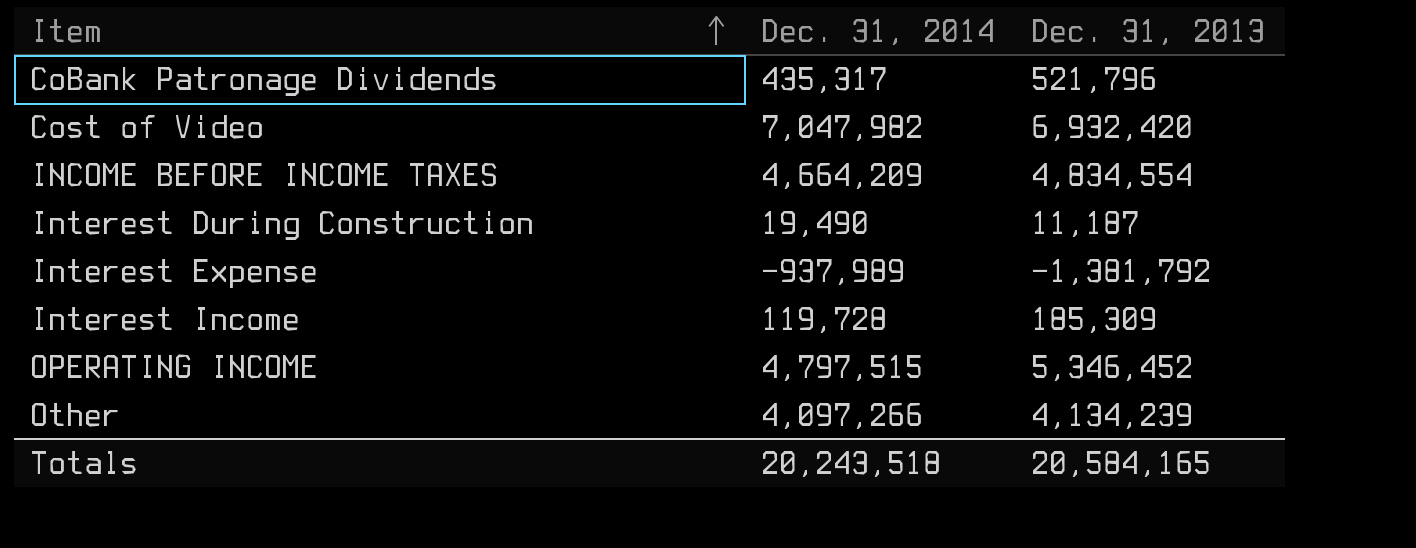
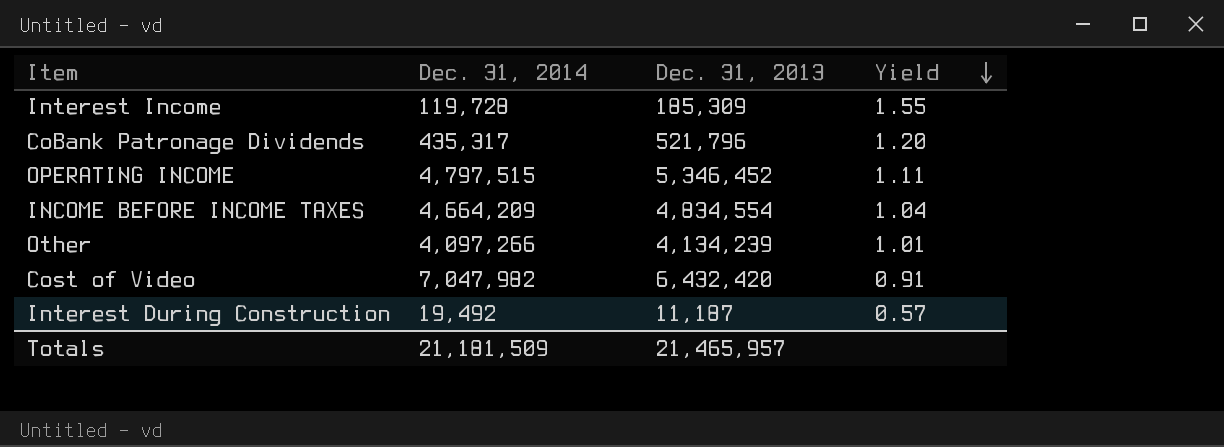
row order: Item ascending -> Yield descending
column Yield | formula: none -> [Dec. 31, 2013] / [Dec. 31, 2014]
row Interest Expense: -937,989 | -1,381,792 -> none
Cost of Video | Dec. 31, 2013: 6,932,420 -> 6,432,420
Interest During Construction | Dec. 31, 2014: 19,490 -> 19,492
Totals | Dec. 31, 2014: 20,243,518 -> 21,181,509
Totals | Dec. 31, 2013: 20,584,165 -> 21,465,957

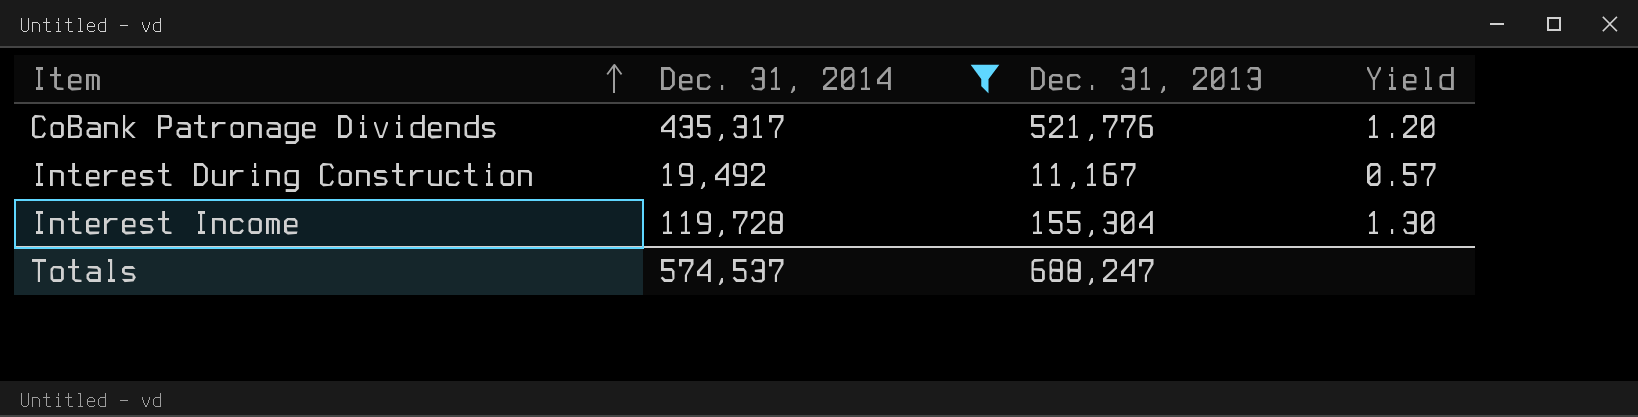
filter: none -> Dec. 31, 2014 <= 435,317
row order: Yield descending -> Item ascending
CoBank Patronage Dividends | Dec. 31, 2013: 521,796 -> 521,776
Interest During Construction | Dec. 31, 2013: 11,187 -> 11,167
Interest Income | Dec. 31, 2013: 185,309 -> 155,304
Interest Income | Yield: 1.55 -> 1.30
Totals | Dec. 31, 2014: 21,181,509 -> 574,537
Totals | Dec. 31, 2013: 21,465,957 -> 688,247

